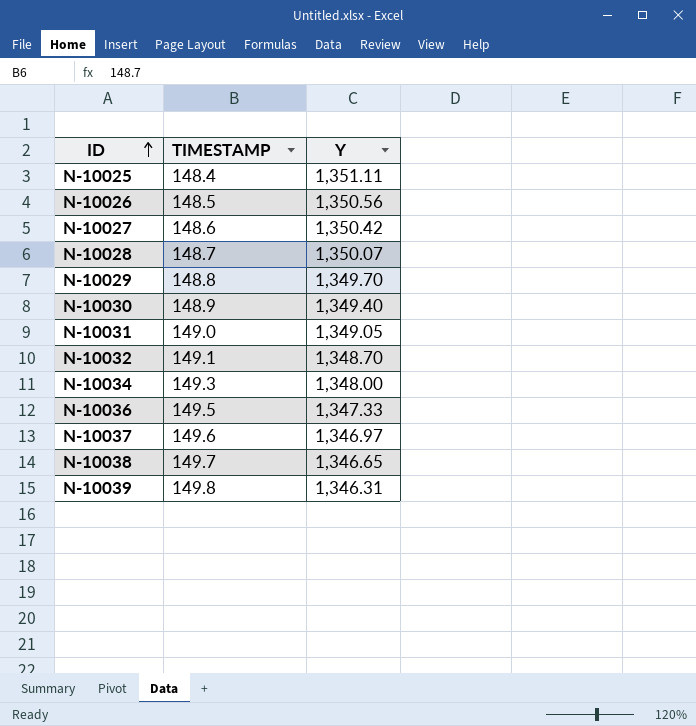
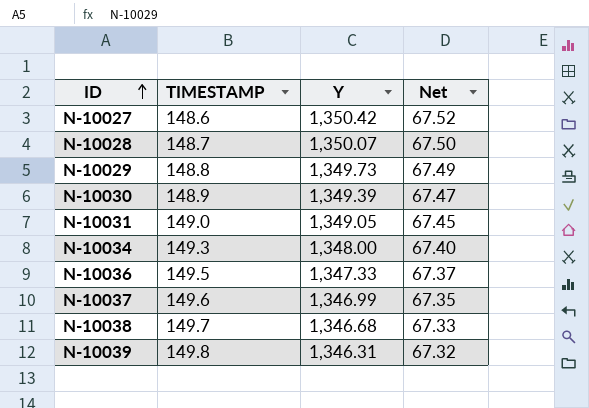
column Net | formula: none -> [Y] * 0.05
row N-10025: 148.4 | 1,351.11 -> none
row N-10026: 148.5 | 1,350.56 -> none
row N-10032: 149.1 | 1,348.70 -> none
N-10029 | Y: 1,349.70 -> 1,349.73
N-10030 | Y: 1,349.40 -> 1,349.39
N-10037 | Y: 1,346.97 -> 1,346.99
N-10038 | Y: 1,346.65 -> 1,346.68

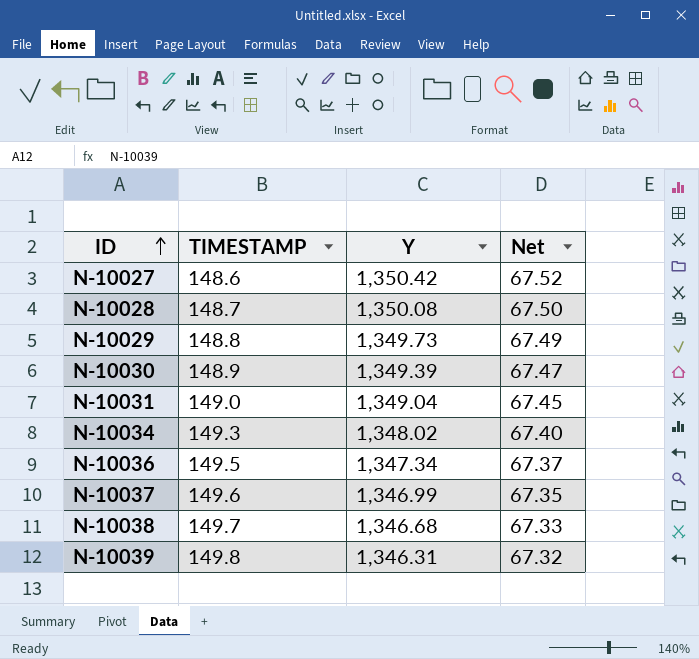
N-10028 | Y: 1,350.07 -> 1,350.08
N-10031 | Y: 1,349.05 -> 1,349.04
N-10034 | Y: 1,348.00 -> 1,348.02
N-10036 | Y: 1,347.33 -> 1,347.34

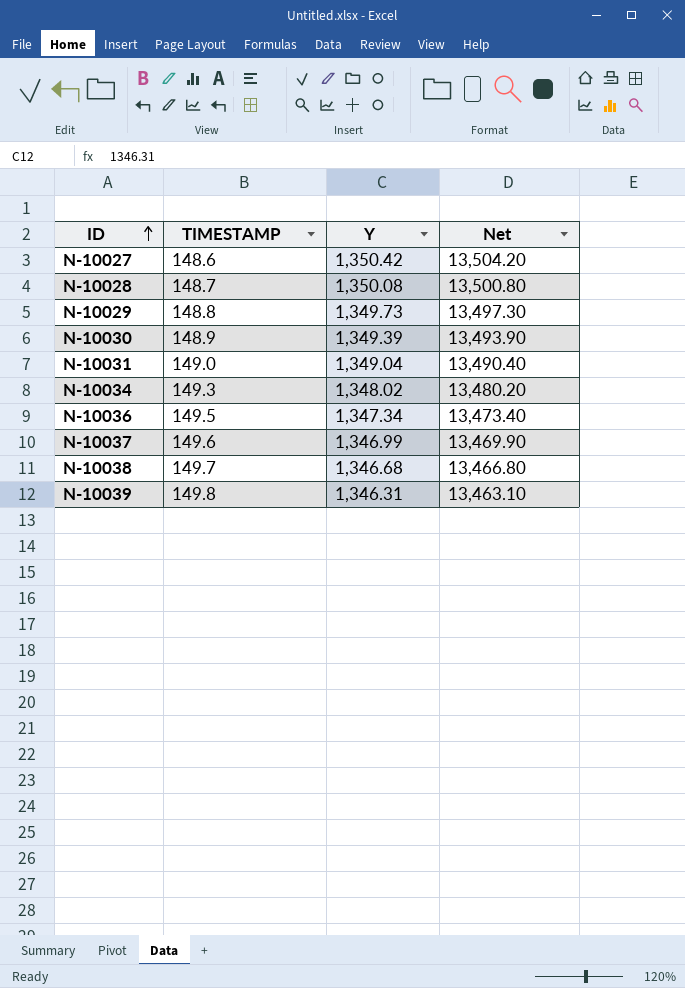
column Net | formula: [Y] * 0.05 -> [Y] * 10

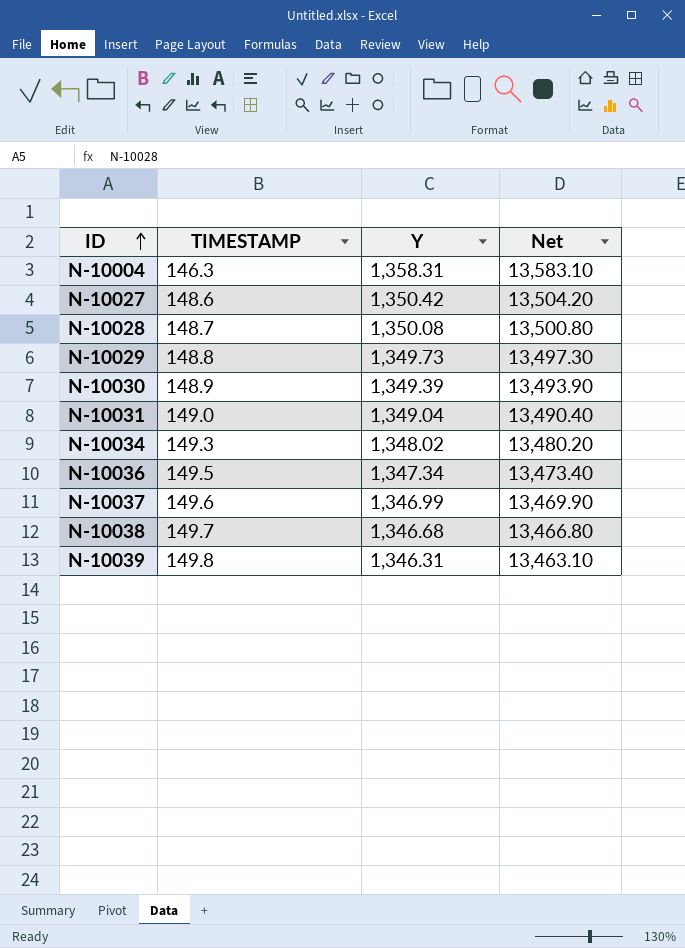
row N-10004: none -> 146.3 | 1,358.31 | 13,583.10

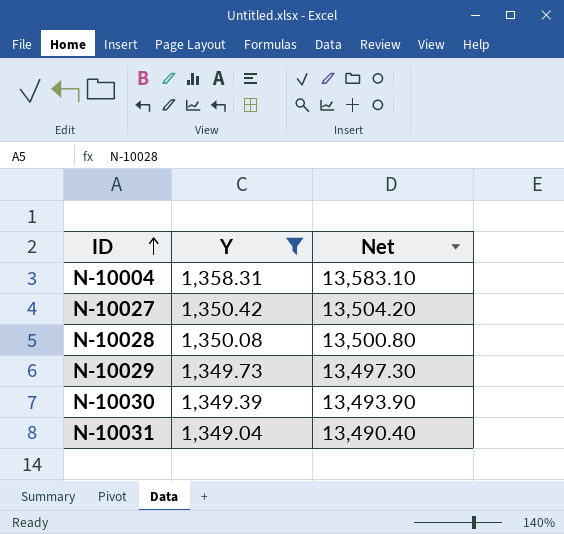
filter: none -> Y >= 1,349.04
column TIMESTAMP | position: 2 -> none

